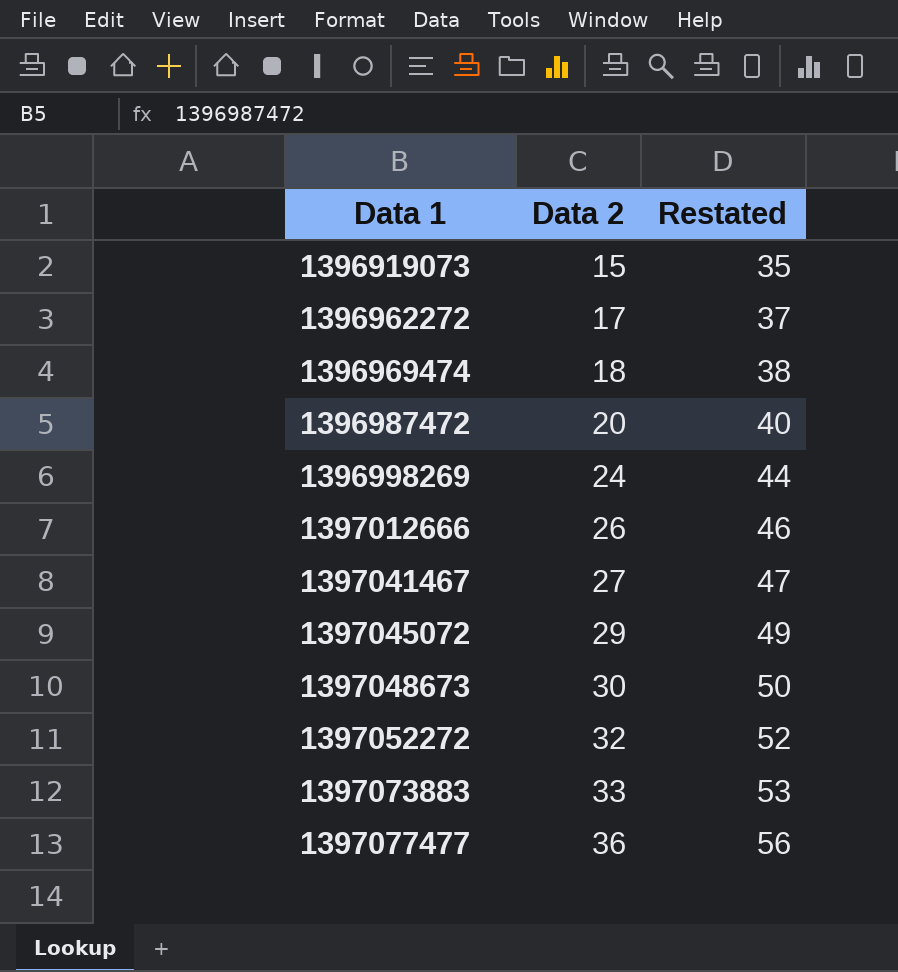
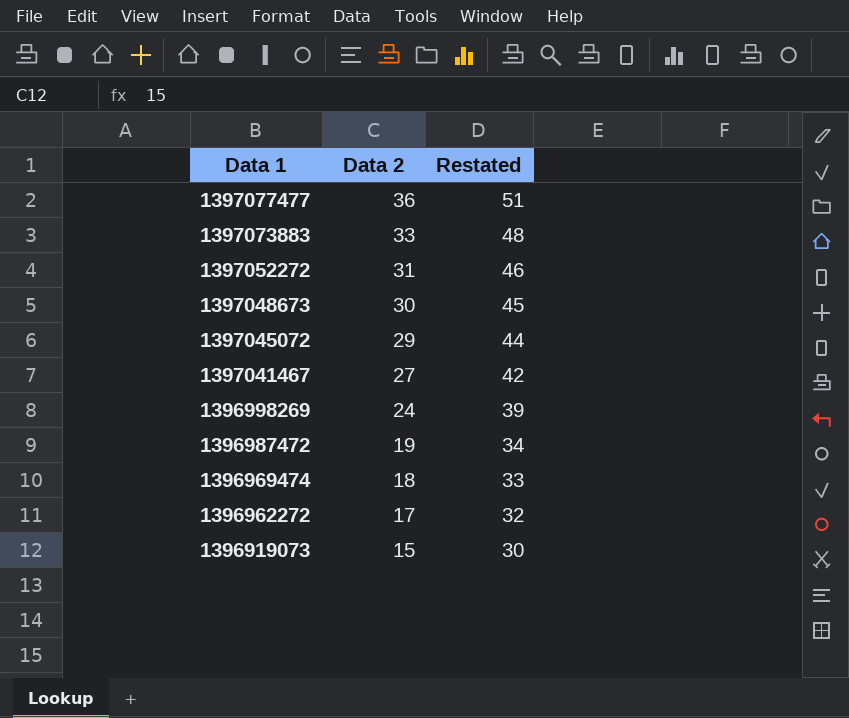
row order: Data 1 ascending -> Data 1 descending
column Restated | formula: [Data 2] + 20 -> [Data 2] + 15
row 1397012666: 26 | 46 -> none
1397052272 | Data 2: 32 -> 31
1396987472 | Data 2: 20 -> 19

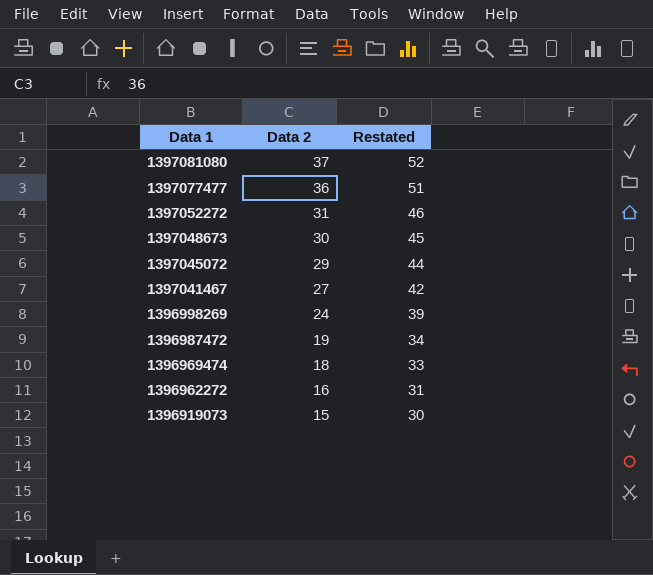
row 1397073883: 33 | 48 -> none
row 1397081080: none -> 37 | 52
1396962272 | Data 2: 17 -> 16
1396962272 | Restated: 32 -> 31

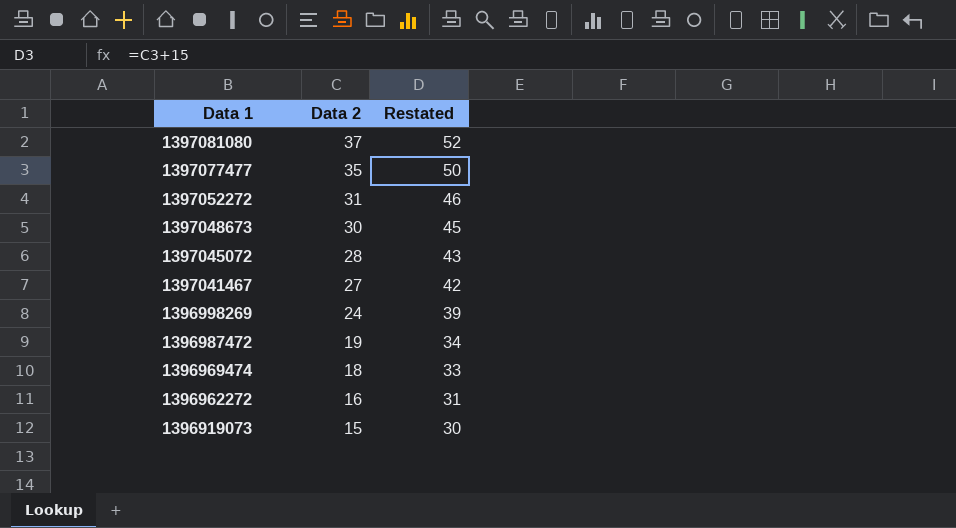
1397077477 | Data 2: 36 -> 35
1397077477 | Restated: 51 -> 50
1397045072 | Data 2: 29 -> 28
1397045072 | Restated: 44 -> 43

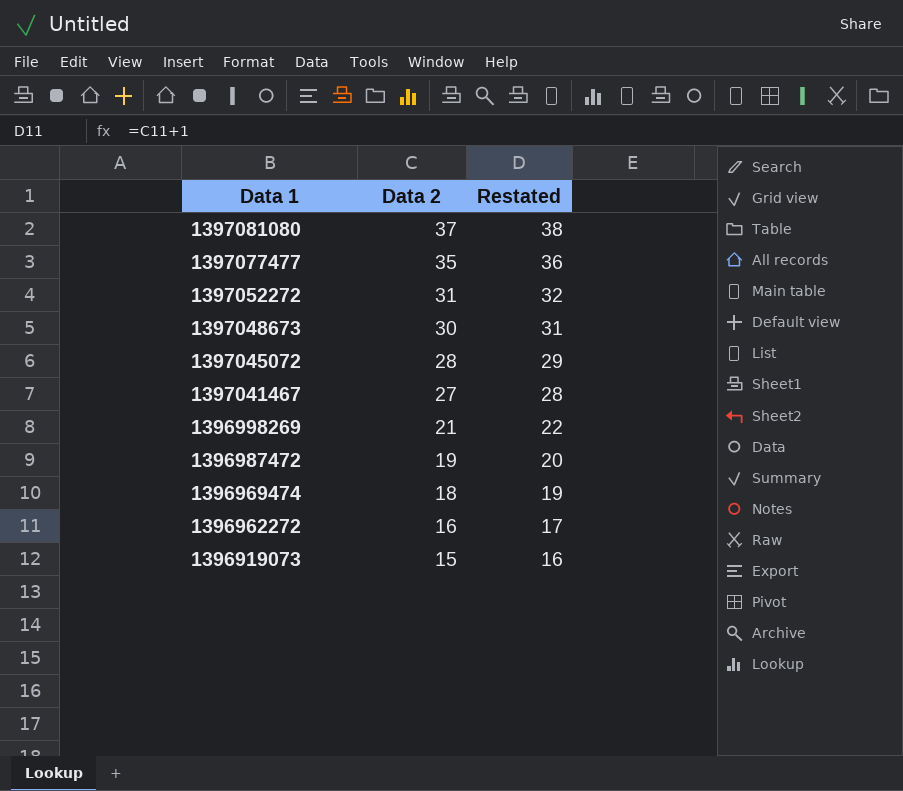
column Restated | formula: [Data 2] + 15 -> [Data 2] + 1
1396998269 | Data 2: 24 -> 21

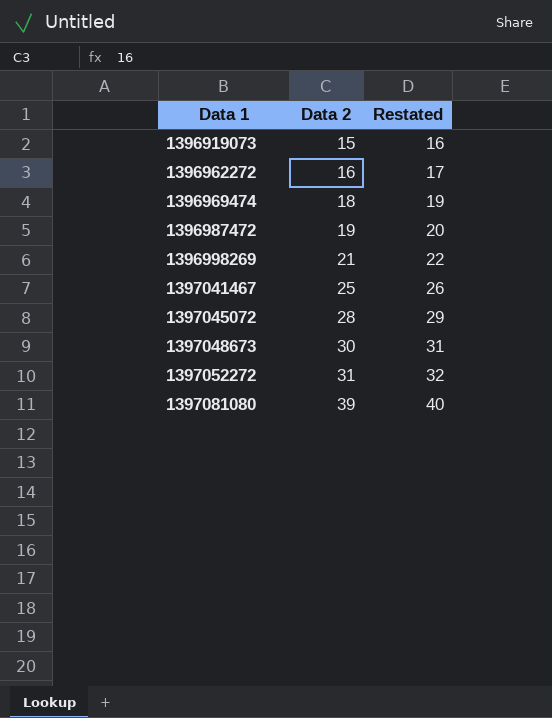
row order: Data 1 descending -> Data 1 ascending
row 1397077477: 35 | 36 -> none
1397041467 | Data 2: 27 -> 25
1397041467 | Restated: 28 -> 26
1397081080 | Data 2: 37 -> 39
1397081080 | Restated: 38 -> 40

